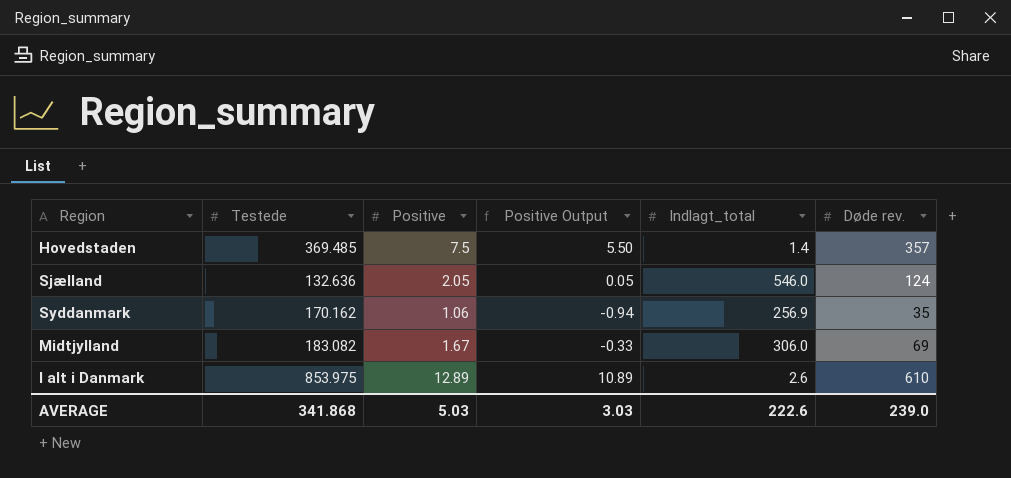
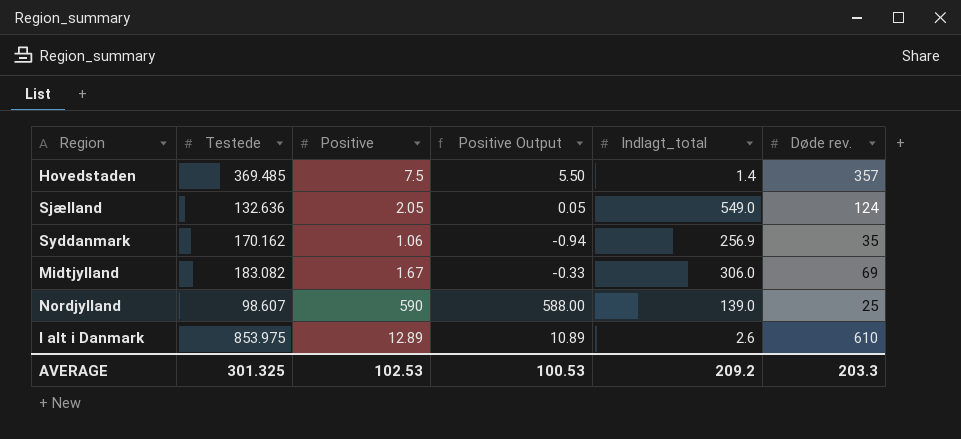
Sjælland | Indlagt_total: 546.0 -> 549.0
row Nordjylland: none -> 98.607 | 590 | 588.00 | 139.0 | 25
AVERAGE | Testede: 341.868 -> 301.325
AVERAGE | Positive: 5.03 -> 102.53
AVERAGE | Positive Output: 3.03 -> 100.53
AVERAGE | Indlagt_total: 222.6 -> 209.2
AVERAGE | Døde rev.: 239.0 -> 203.3

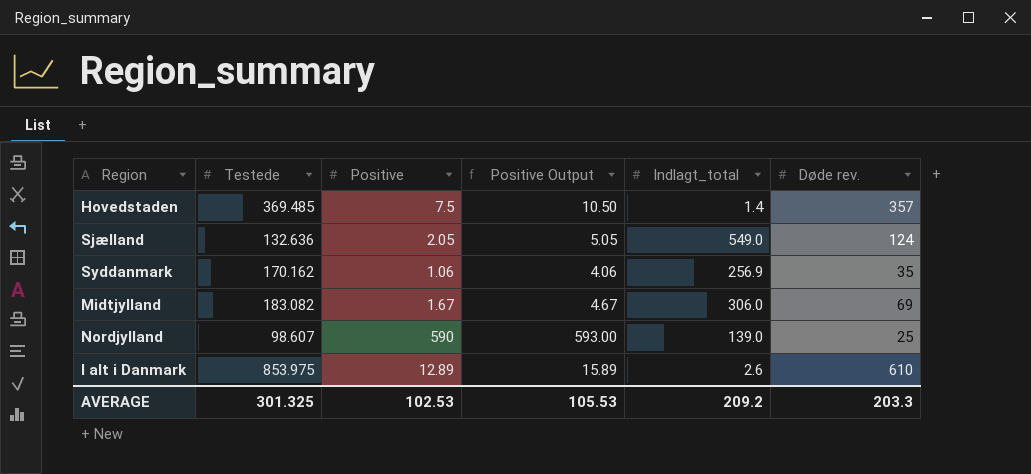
column Positive Output | formula: [Positive] - 2 -> [Positive] + 3
AVERAGE | Positive Output: 100.53 -> 105.53

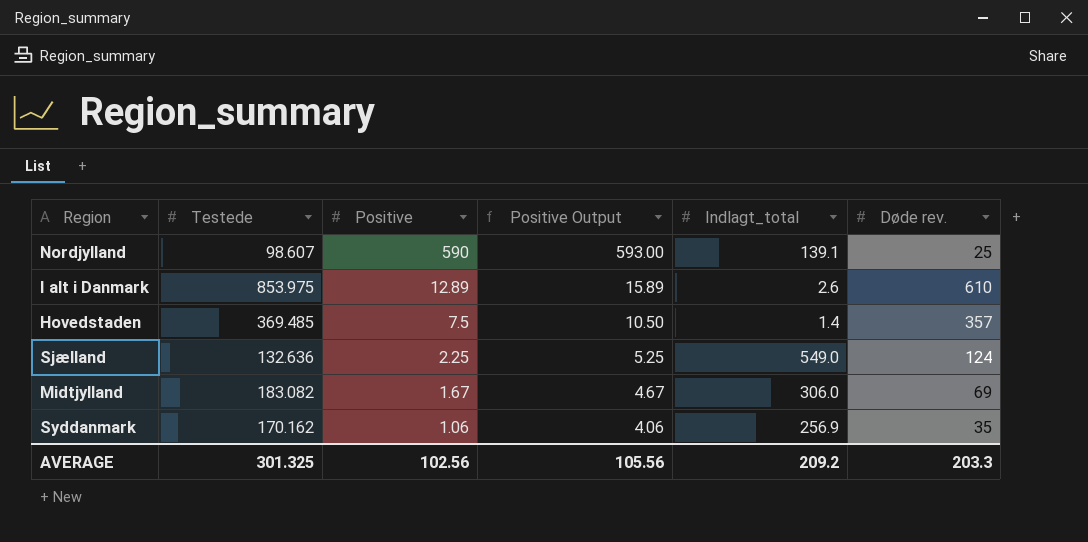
row order: none -> Positive descending
Nordjylland | Indlagt_total: 139.0 -> 139.1
Sjælland | Positive: 2.05 -> 2.25
Sjælland | Positive Output: 5.05 -> 5.25
AVERAGE | Positive: 102.53 -> 102.56
AVERAGE | Positive Output: 105.53 -> 105.56

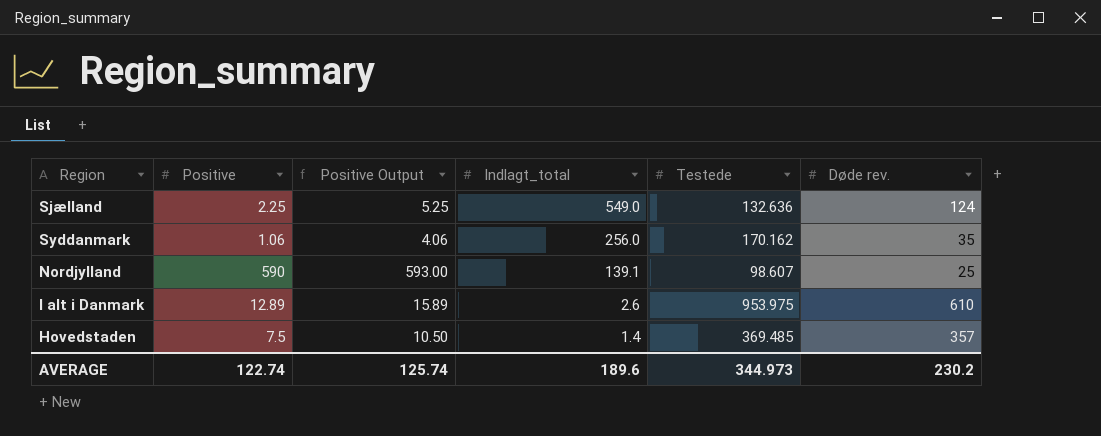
row order: Positive descending -> Indlagt_total descending
column Testede | position: 2 -> 5
row Midtjylland: 183.082 | 1.67 | 4.67 | 306.0 | 69 -> none
Syddanmark | Indlagt_total: 256.9 -> 256.0
I alt i Danmark | Testede: 853.975 -> 953.975
AVERAGE | Positive: 102.56 -> 122.74
AVERAGE | Positive Output: 105.56 -> 125.74
AVERAGE | Indlagt_total: 209.2 -> 189.6
AVERAGE | Testede: 301.325 -> 344.973
AVERAGE | Døde rev.: 203.3 -> 230.2

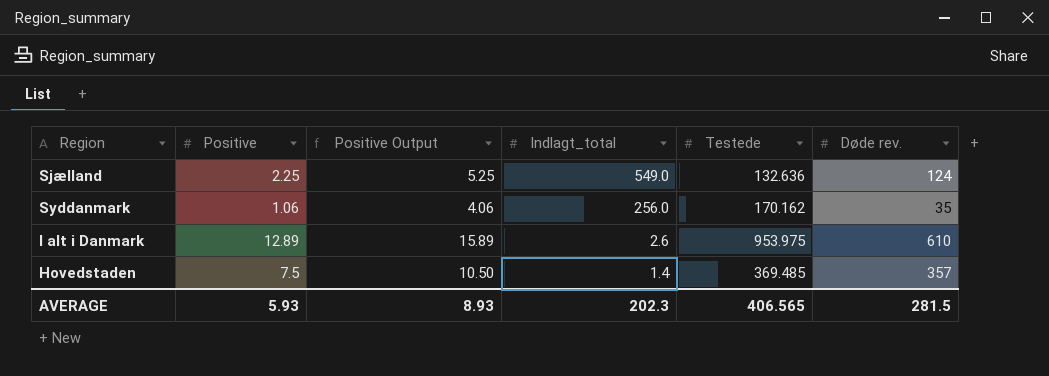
row Nordjylland: 590 | 593.00 | 139.1 | 98.607 | 25 -> none
AVERAGE | Positive: 122.74 -> 5.93
AVERAGE | Positive Output: 125.74 -> 8.93
AVERAGE | Indlagt_total: 189.6 -> 202.3
AVERAGE | Testede: 344.973 -> 406.565
AVERAGE | Døde rev.: 230.2 -> 281.5

